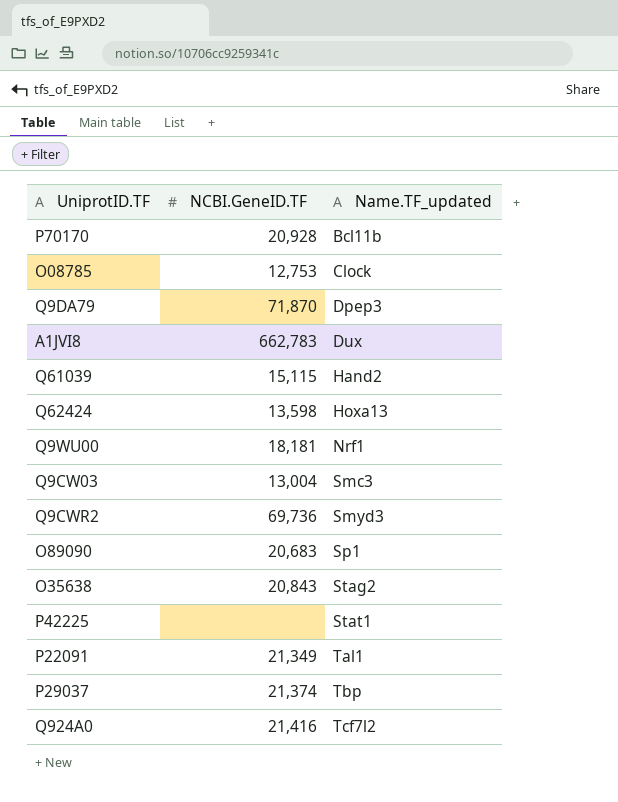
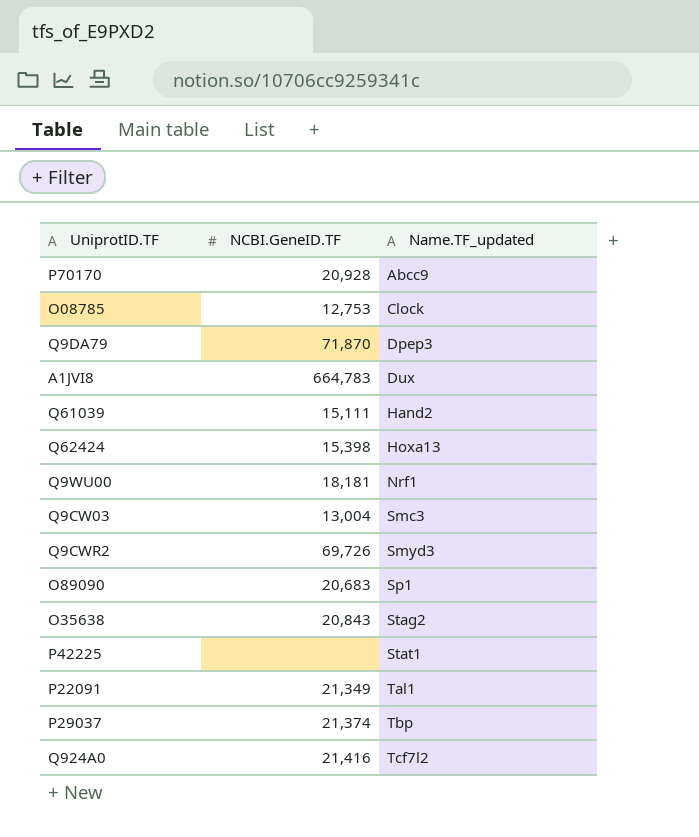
P70170 | Name.TF_updated: Bcl11b -> Abcc9
A1JVI8 | NCBI.GeneID.TF: 662,783 -> 664,783
Q61039 | NCBI.GeneID.TF: 15,115 -> 15,111
Q62424 | NCBI.GeneID.TF: 13,598 -> 15,398
Q9CWR2 | NCBI.GeneID.TF: 69,736 -> 69,726

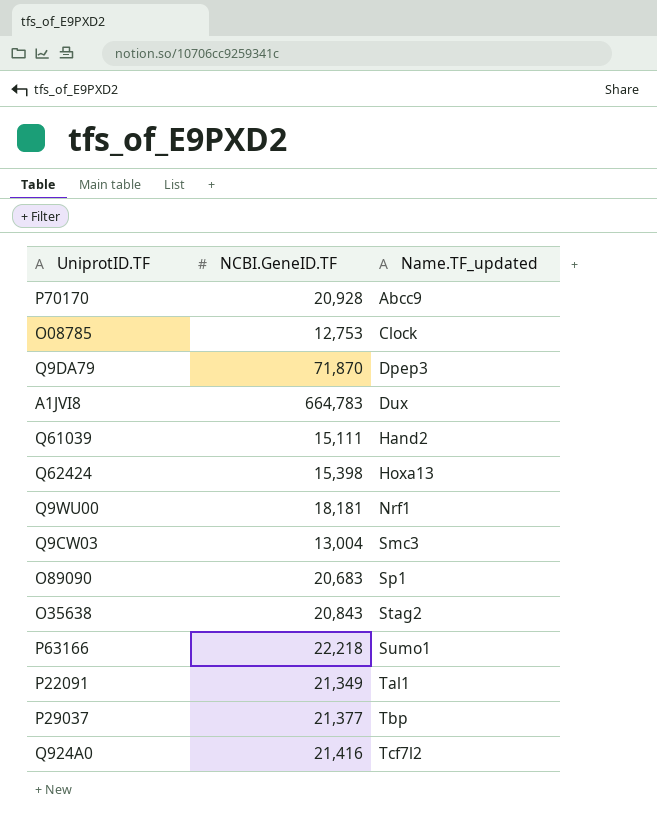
row Q9CWR2: 69,726 | Smyd3 -> none
row P42225: none | Stat1 -> none
row P63166: none -> 22,218 | Sumo1
P29037 | NCBI.GeneID.TF: 21,374 -> 21,377

